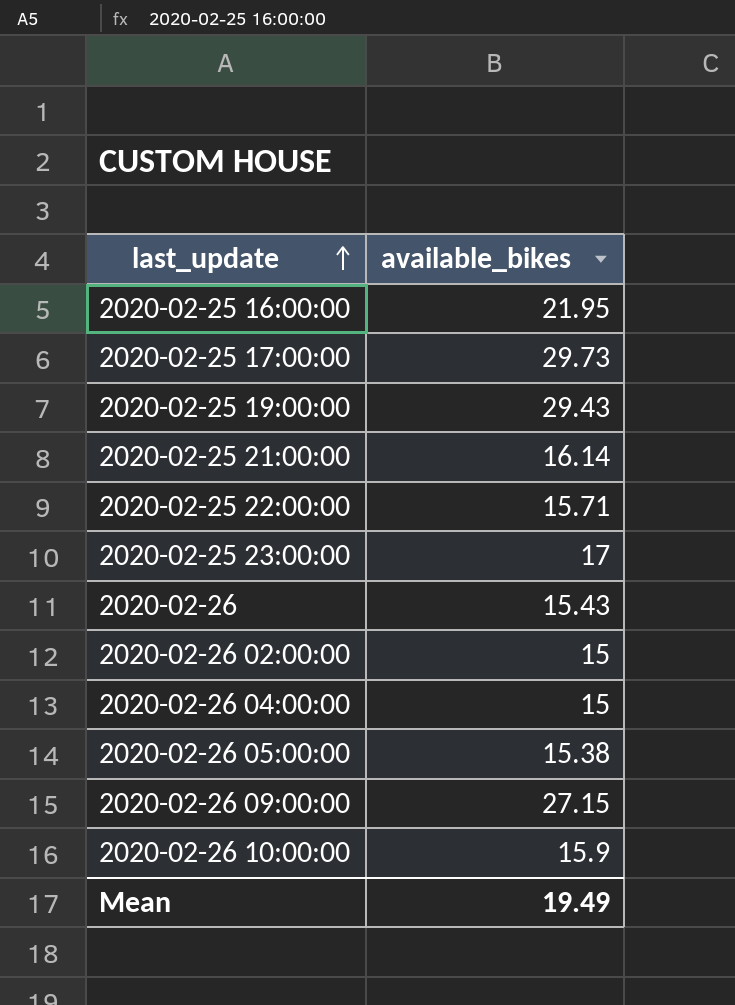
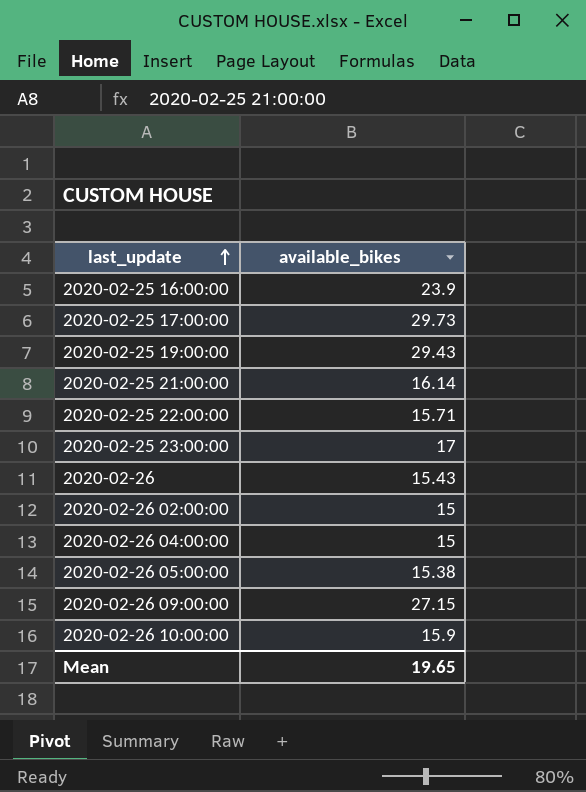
2020-02-25 16:00:00 | available_bikes: 21.95 -> 23.9
Mean | available_bikes: 19.49 -> 19.65

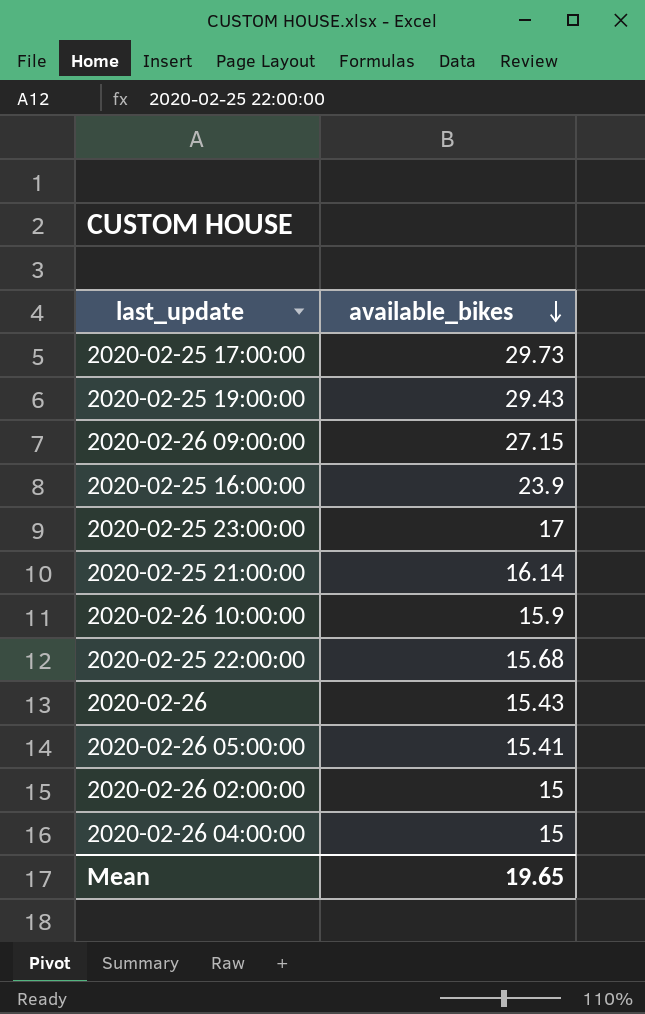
row order: last_update ascending -> available_bikes descending
2020-02-25 22:00:00 | available_bikes: 15.71 -> 15.68
2020-02-26 05:00:00 | available_bikes: 15.38 -> 15.41

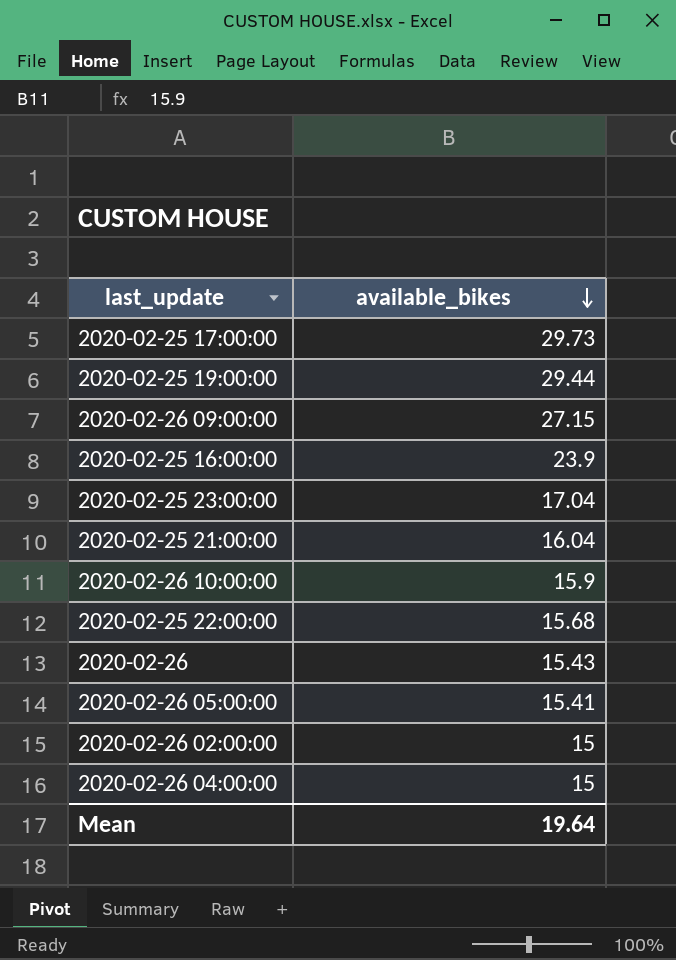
2020-02-25 19:00:00 | available_bikes: 29.43 -> 29.44
2020-02-25 23:00:00 | available_bikes: 17 -> 17.04
2020-02-25 21:00:00 | available_bikes: 16.14 -> 16.04
Mean | available_bikes: 19.65 -> 19.64

